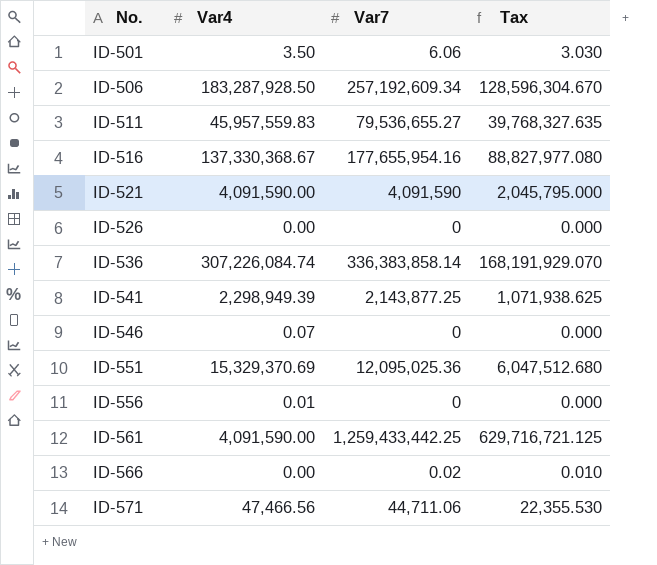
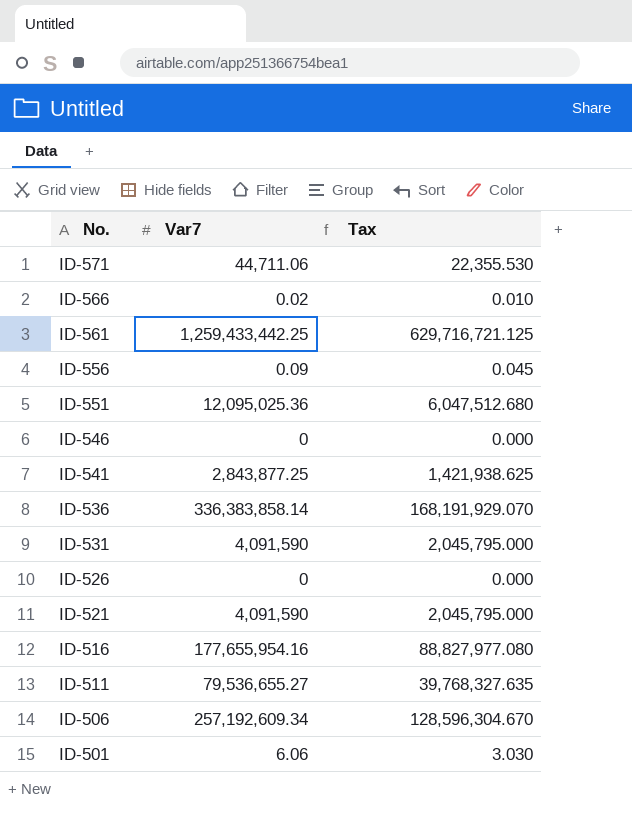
row order: No. ascending -> No. descending
column Var4 | position: 2 -> none
ID-556 | Var7: 0 -> 0.09
ID-556 | Tax: 0.000 -> 0.045
ID-541 | Var7: 2,143,877.25 -> 2,843,877.25
ID-541 | Tax: 1,071,938.625 -> 1,421,938.625
row ID-531: none -> 4,091,590 | 2,045,795.000

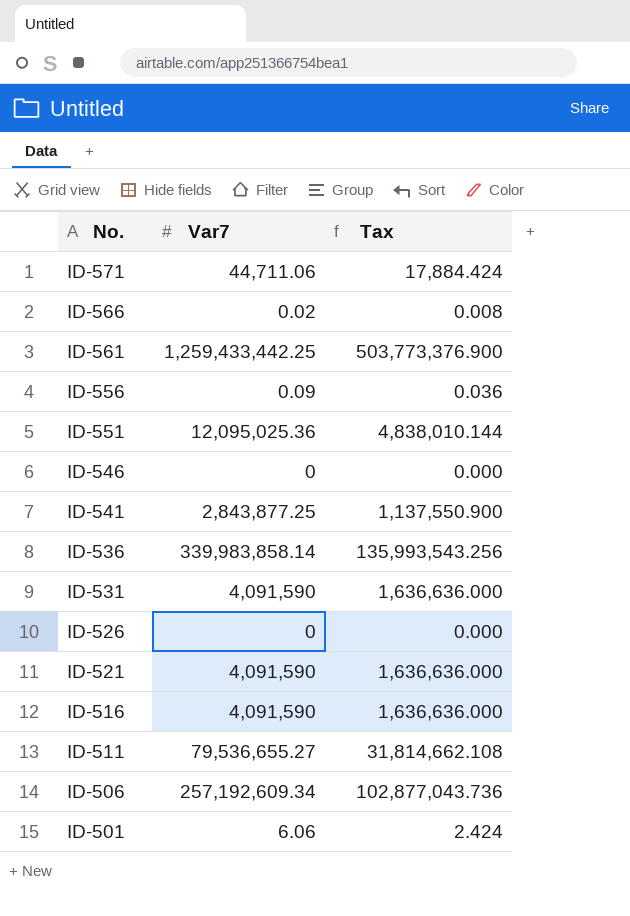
column Tax | formula: [Var7] * 0.5 -> [Var7] * 0.4
ID-536 | Var7: 336,383,858.14 -> 339,983,858.14
ID-516 | Var7: 177,655,954.16 -> 4,091,590

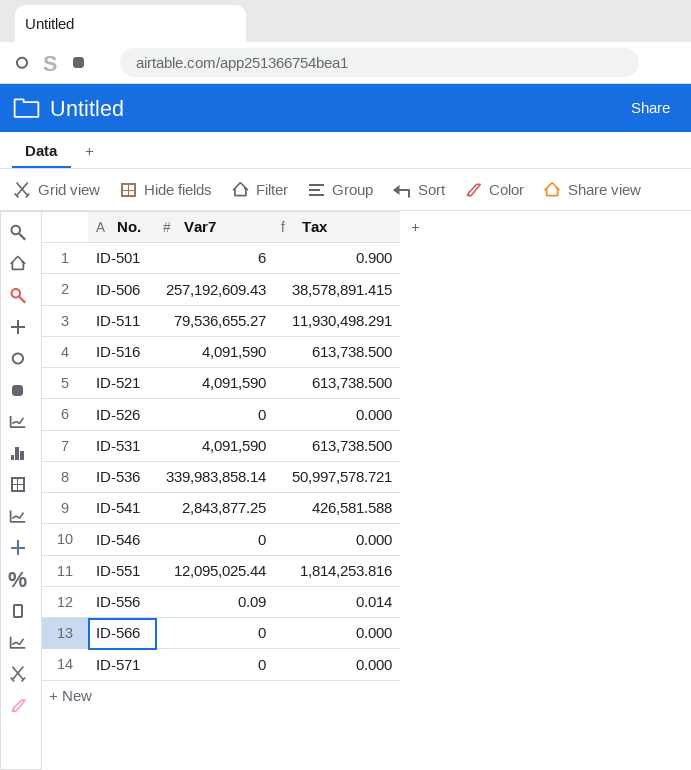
row order: No. descending -> No. ascending
column Tax | formula: [Var7] * 0.4 -> [Var7] * 0.15
row ID-561: 1,259,433,442.25 | 503,773,376.900 -> none
ID-501 | Var7: 6.06 -> 6
ID-506 | Var7: 257,192,609.34 -> 257,192,609.43
ID-551 | Var7: 12,095,025.36 -> 12,095,025.44
ID-566 | Var7: 0.02 -> 0
ID-571 | Var7: 44,711.06 -> 0

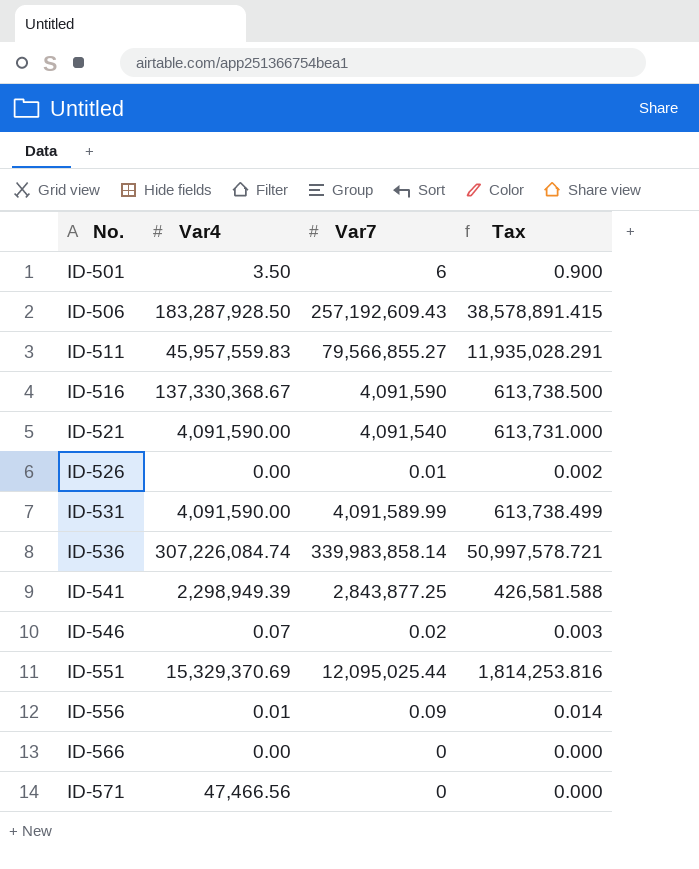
column Var4 | position: none -> 2
ID-511 | Var7: 79,536,655.27 -> 79,566,855.27
ID-511 | Tax: 11,930,498.291 -> 11,935,028.291
ID-521 | Var7: 4,091,590 -> 4,091,540
ID-521 | Tax: 613,738.500 -> 613,731.000
ID-526 | Var7: 0 -> 0.01
ID-526 | Tax: 0.000 -> 0.002
ID-531 | Var7: 4,091,590 -> 4,091,589.99
ID-531 | Tax: 613,738.500 -> 613,738.499
ID-546 | Var7: 0 -> 0.02
ID-546 | Tax: 0.000 -> 0.003

